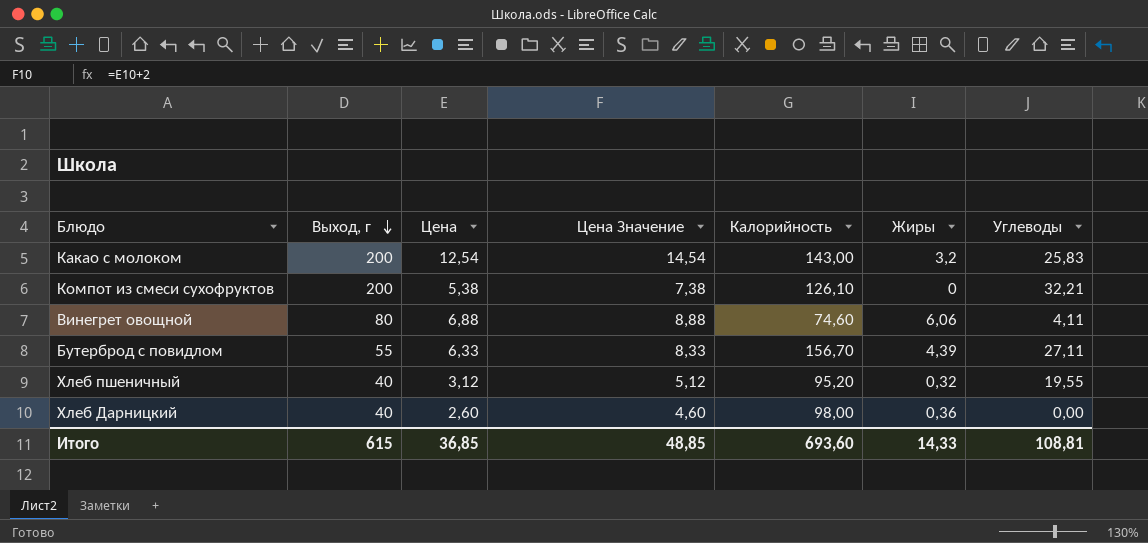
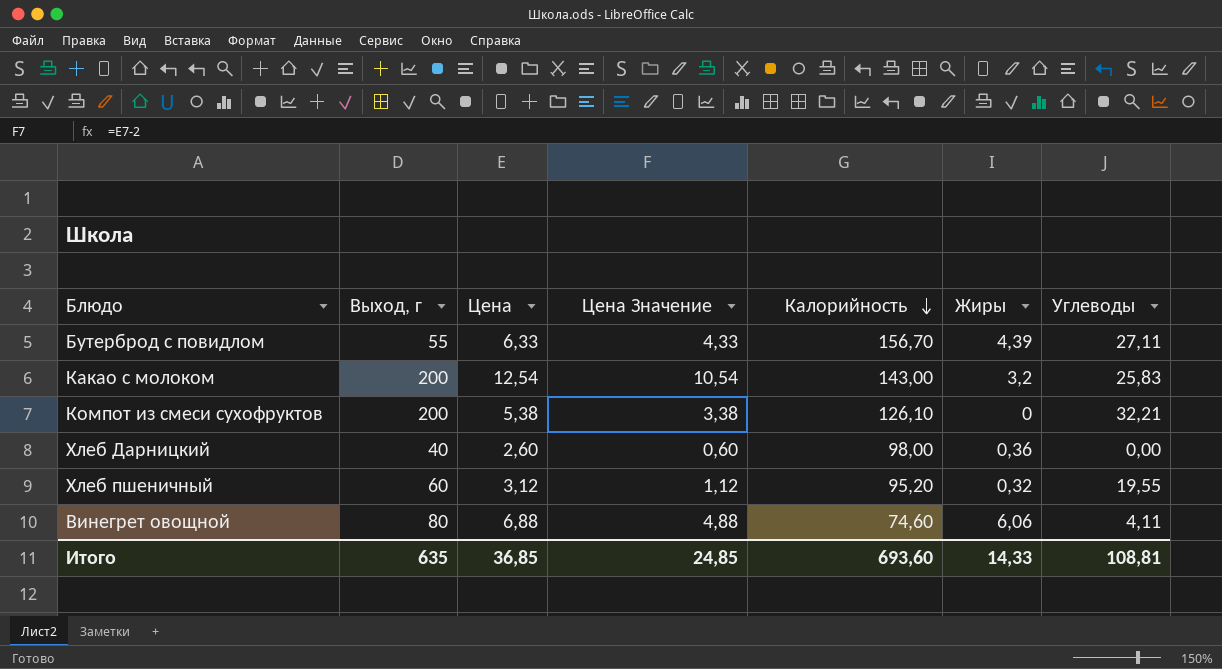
row order: Выход, г descending -> Калорийность descending
column Цена Значение | formula: [Цена] + 2 -> [Цена] - 2
Хлеб пшеничный | Выход, г: 40 -> 60
Итого | Выход, г: 615 -> 635
Итого | Цена Значение: 48,85 -> 24,85

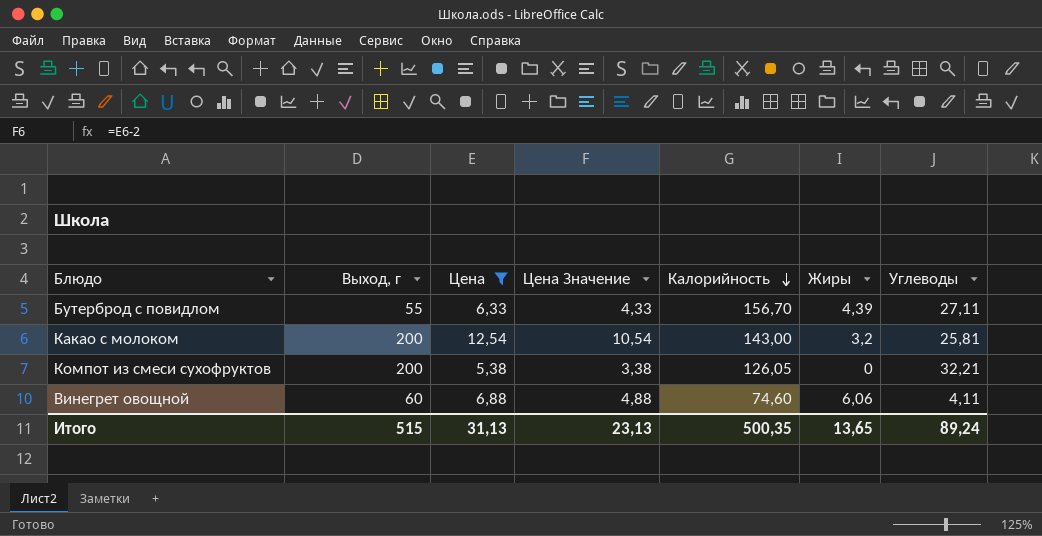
filter: none -> Цена >= 5,38
Какао с молоком | Углеводы: 25,83 -> 25,81
Компот из смеси сухофруктов | Калорийность: 126,10 -> 126,05
Винегрет овощной | Выход, г: 80 -> 60
Итого | Выход, г: 635 -> 515
Итого | Цена: 36,85 -> 31,13
Итого | Цена Значение: 24,85 -> 23,13
Итого | Калорийность: 693,60 -> 500,35
Итого | Жиры: 14,33 -> 13,65
Итого | Углеводы: 108,81 -> 89,24

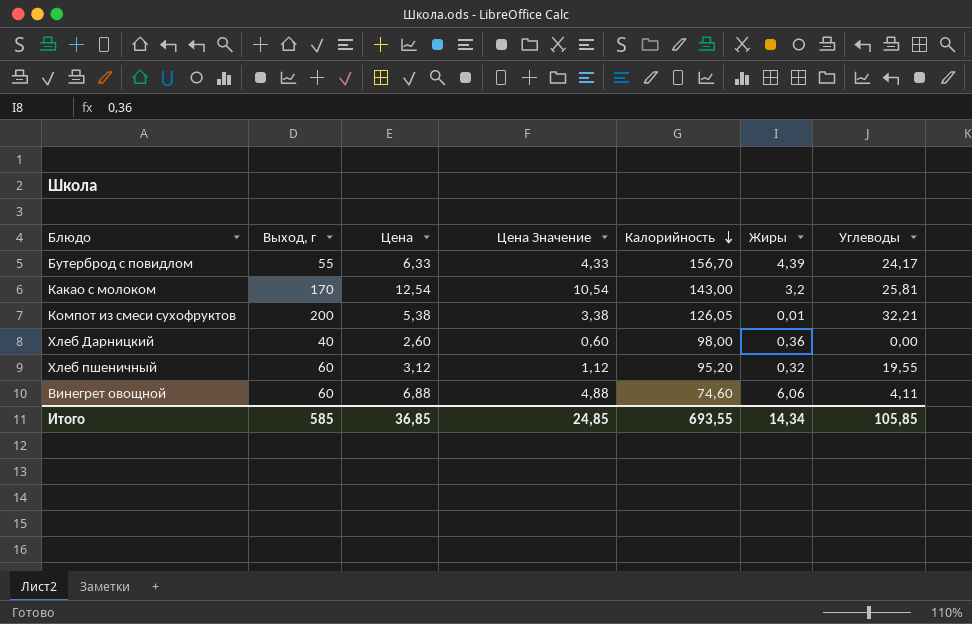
filter: Цена >= 5,38 -> none
Бутерброд с повидлом | Углеводы: 27,11 -> 24,17
Какао с молоком | Выход, г: 200 -> 170
Компот из смеси сухофруктов | Жиры: 0 -> 0,01
Итого | Выход, г: 515 -> 585
Итого | Цена: 31,13 -> 36,85
Итого | Цена Значение: 23,13 -> 24,85
Итого | Калорийность: 500,35 -> 693,55
Итого | Жиры: 13,65 -> 14,34
Итого | Углеводы: 89,24 -> 105,85

